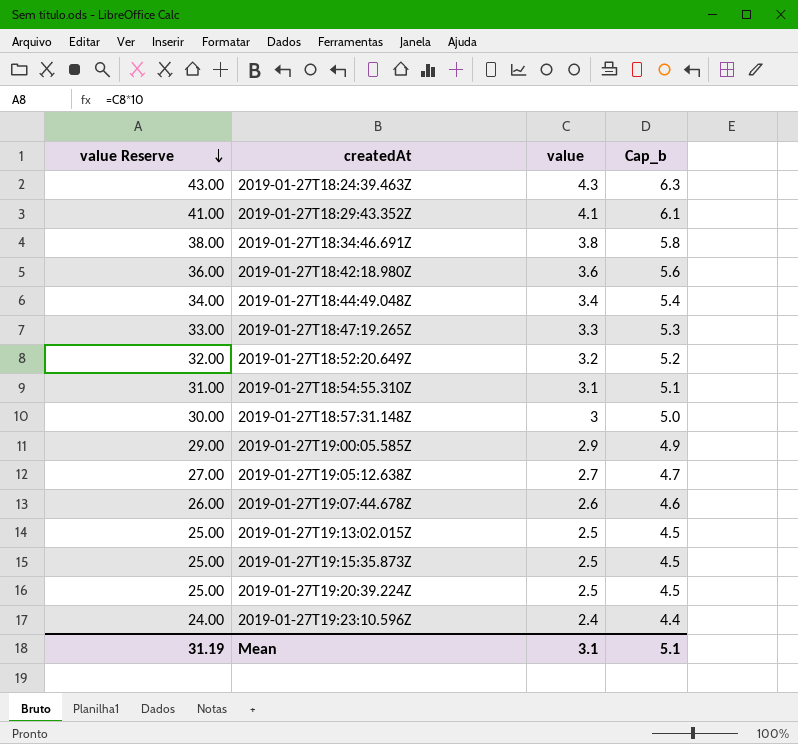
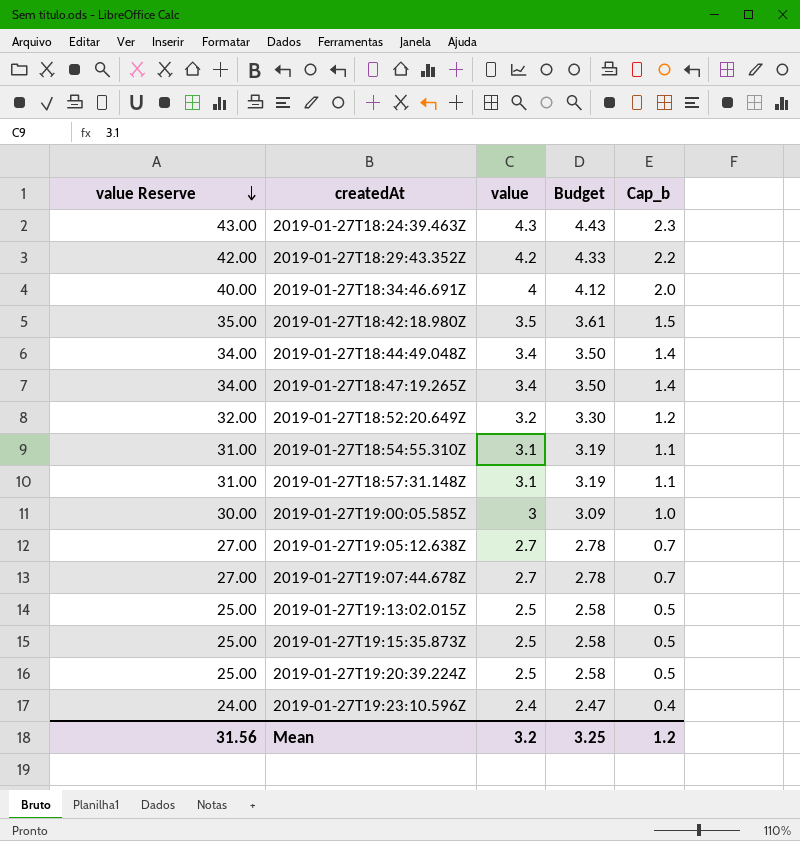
column Budget | formula: none -> [value] * 1.03
column Cap_b | formula: [value] + 2 -> [value] - 2
2019-01-27T18:29:43.352Z | value Reserve: 41.00 -> 42.00
2019-01-27T18:29:43.352Z | value: 4.1 -> 4.2
2019-01-27T18:34:46.691Z | value Reserve: 38.00 -> 40.00
2019-01-27T18:34:46.691Z | value: 3.8 -> 4
2019-01-27T18:42:18.980Z | value Reserve: 36.00 -> 35.00
2019-01-27T18:42:18.980Z | value: 3.6 -> 3.5
2019-01-27T18:47:19.265Z | value Reserve: 33.00 -> 34.00
2019-01-27T18:47:19.265Z | value: 3.3 -> 3.4
2019-01-27T18:57:31.148Z | value Reserve: 30.00 -> 31.00
2019-01-27T18:57:31.148Z | value: 3 -> 3.1
2019-01-27T19:00:05.585Z | value Reserve: 29.00 -> 30.00
2019-01-27T19:00:05.585Z | value: 2.9 -> 3
2019-01-27T19:07:44.678Z | value Reserve: 26.00 -> 27.00
2019-01-27T19:07:44.678Z | value: 2.6 -> 2.7
Mean | value Reserve: 31.19 -> 31.56
Mean | value: 3.1 -> 3.2
Mean | Cap_b: 5.1 -> 1.2

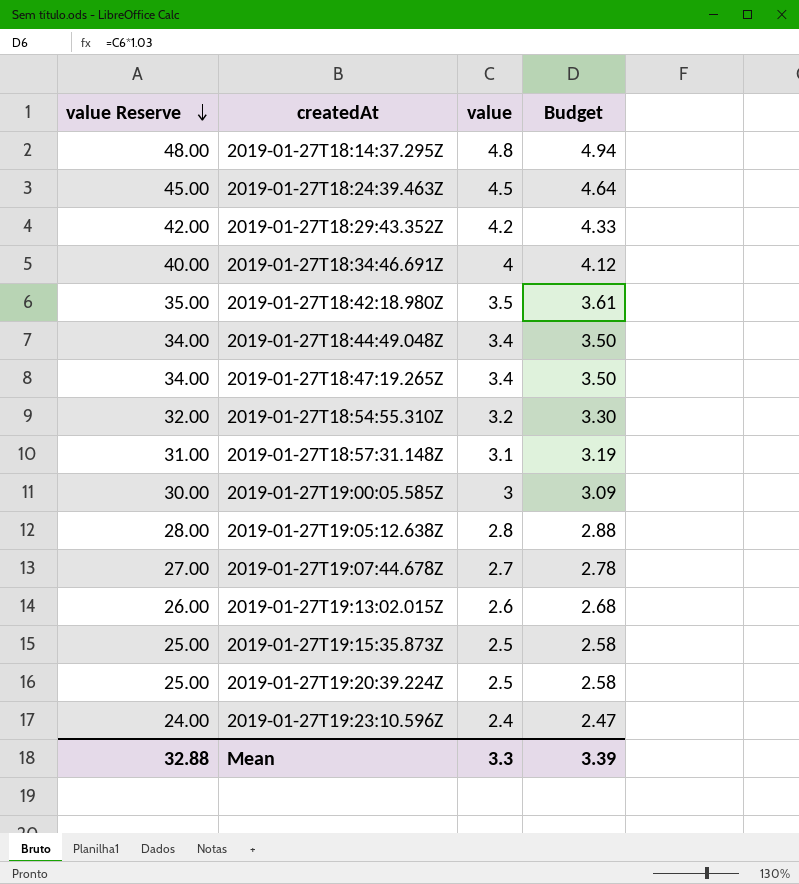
column Cap_b | formula: [value] - 2 -> none
row 2019-01-27T18:52:20.649Z: 32.00 | 3.2 | 3.30 | 1.2 -> none
row 2019-01-27T18:14:37.295Z: none -> 48.00 | 4.8 | 4.94
2019-01-27T18:24:39.463Z | value Reserve: 43.00 -> 45.00
2019-01-27T18:24:39.463Z | value: 4.3 -> 4.5
2019-01-27T18:24:39.463Z | Budget: 4.43 -> 4.64
2019-01-27T18:54:55.310Z | value Reserve: 31.00 -> 32.00
2019-01-27T18:54:55.310Z | value: 3.1 -> 3.2
2019-01-27T18:54:55.310Z | Budget: 3.19 -> 3.30
2019-01-27T19:05:12.638Z | value Reserve: 27.00 -> 28.00
2019-01-27T19:05:12.638Z | value: 2.7 -> 2.8
2019-01-27T19:05:12.638Z | Budget: 2.78 -> 2.88
2019-01-27T19:13:02.015Z | value Reserve: 25.00 -> 26.00
2019-01-27T19:13:02.015Z | value: 2.5 -> 2.6
2019-01-27T19:13:02.015Z | Budget: 2.58 -> 2.68
Mean | value Reserve: 31.56 -> 32.88
Mean | value: 3.2 -> 3.3
Mean | Budget: 3.25 -> 3.39

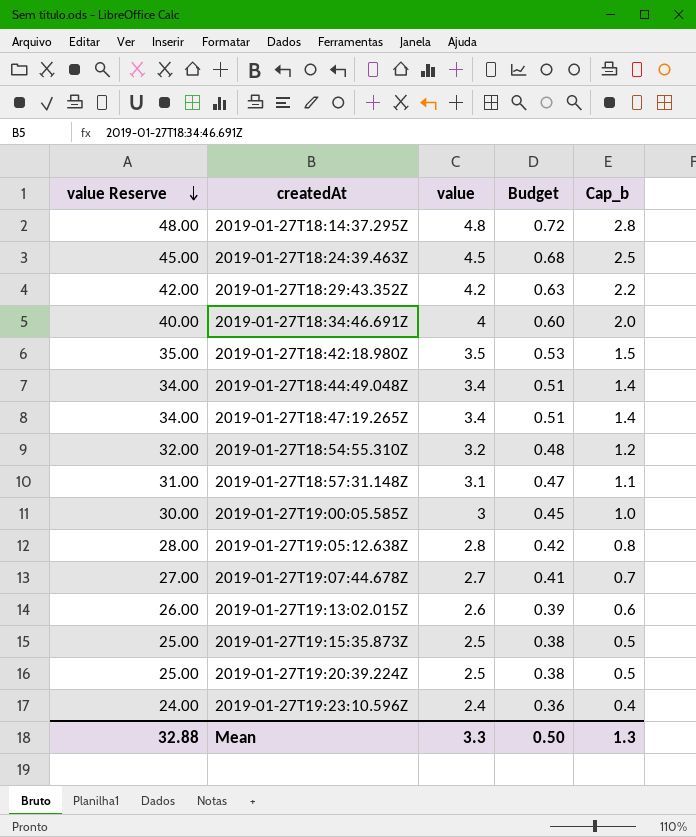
column Budget | formula: [value] * 1.03 -> [value] * 0.15
column Cap_b | formula: none -> [value] - 2
Mean | Budget: 3.39 -> 0.50

